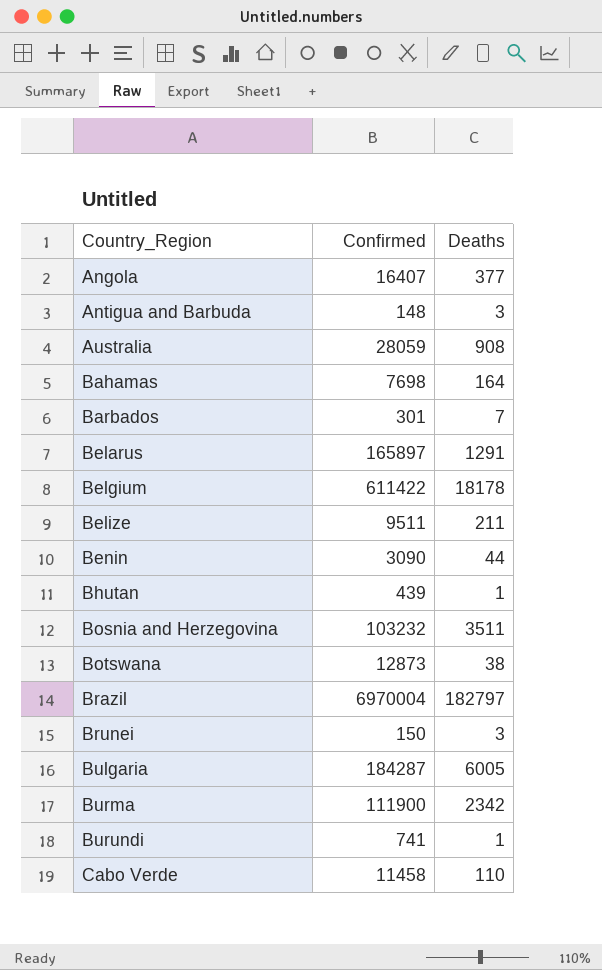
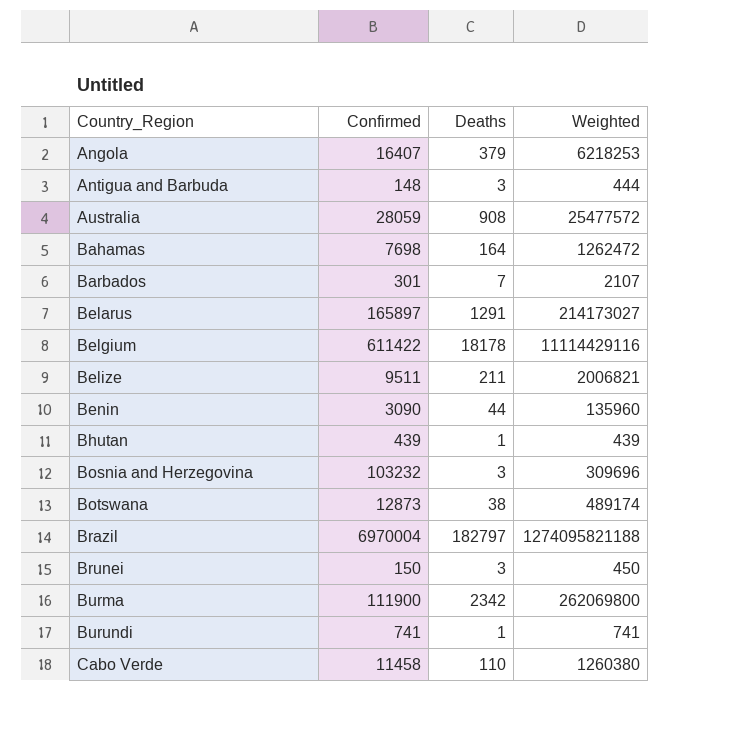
column Weighted | formula: none -> [Confirmed] * [Deaths]
row Bulgaria: 184287 | 6005 -> none
Angola | Deaths: 377 -> 379
Bosnia and Herzegovina | Deaths: 3511 -> 3

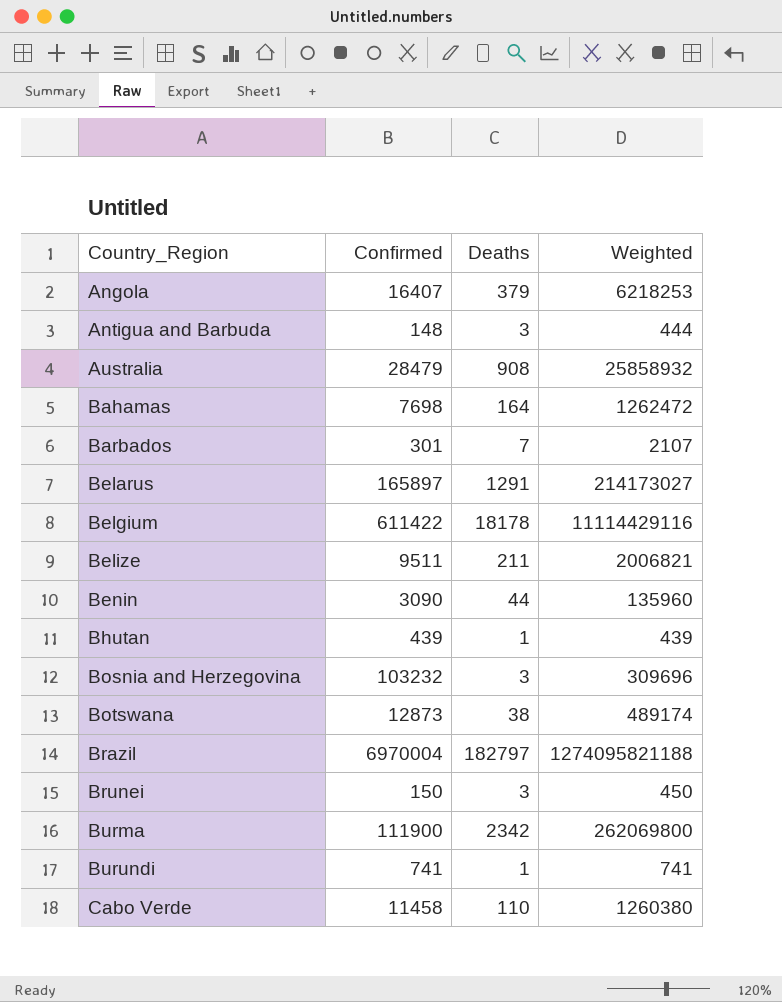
Australia | Confirmed: 28059 -> 28479
Australia | Weighted: 25477572 -> 25858932

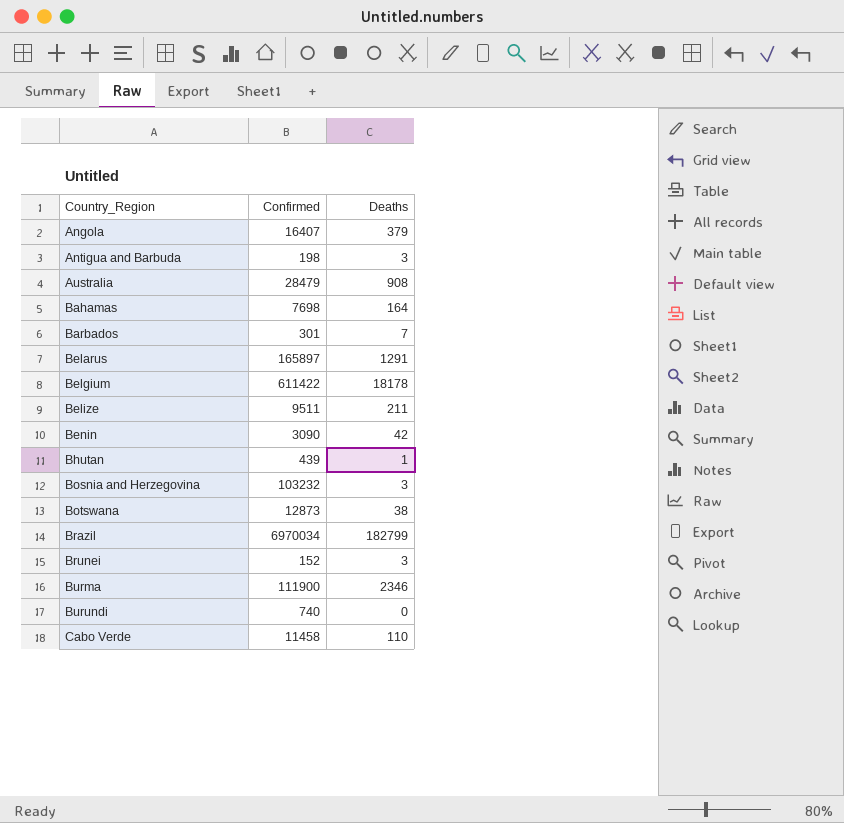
column Weighted | formula: [Confirmed] * [Deaths] -> none
Antigua and Barbuda | Confirmed: 148 -> 198
Benin | Deaths: 44 -> 42
Brazil | Confirmed: 6970004 -> 6970034
Brazil | Deaths: 182797 -> 182799
Brunei | Confirmed: 150 -> 152
Burma | Deaths: 2342 -> 2346
Burundi | Confirmed: 741 -> 740
Burundi | Deaths: 1 -> 0

